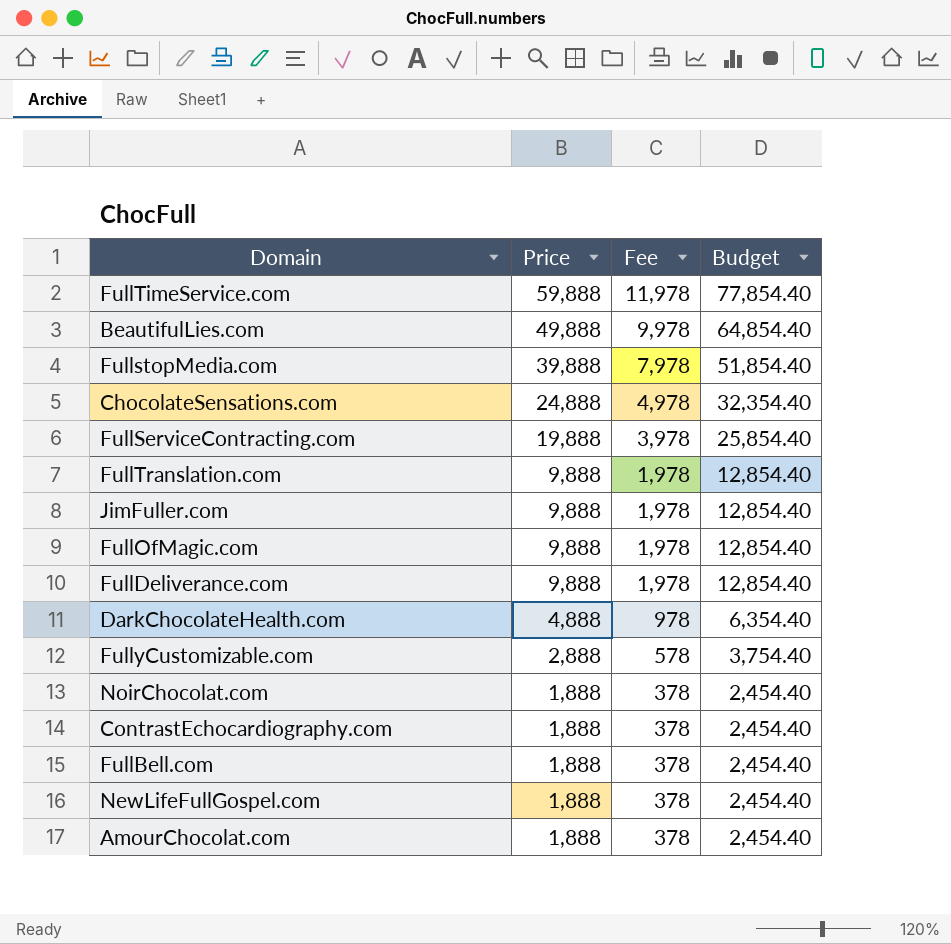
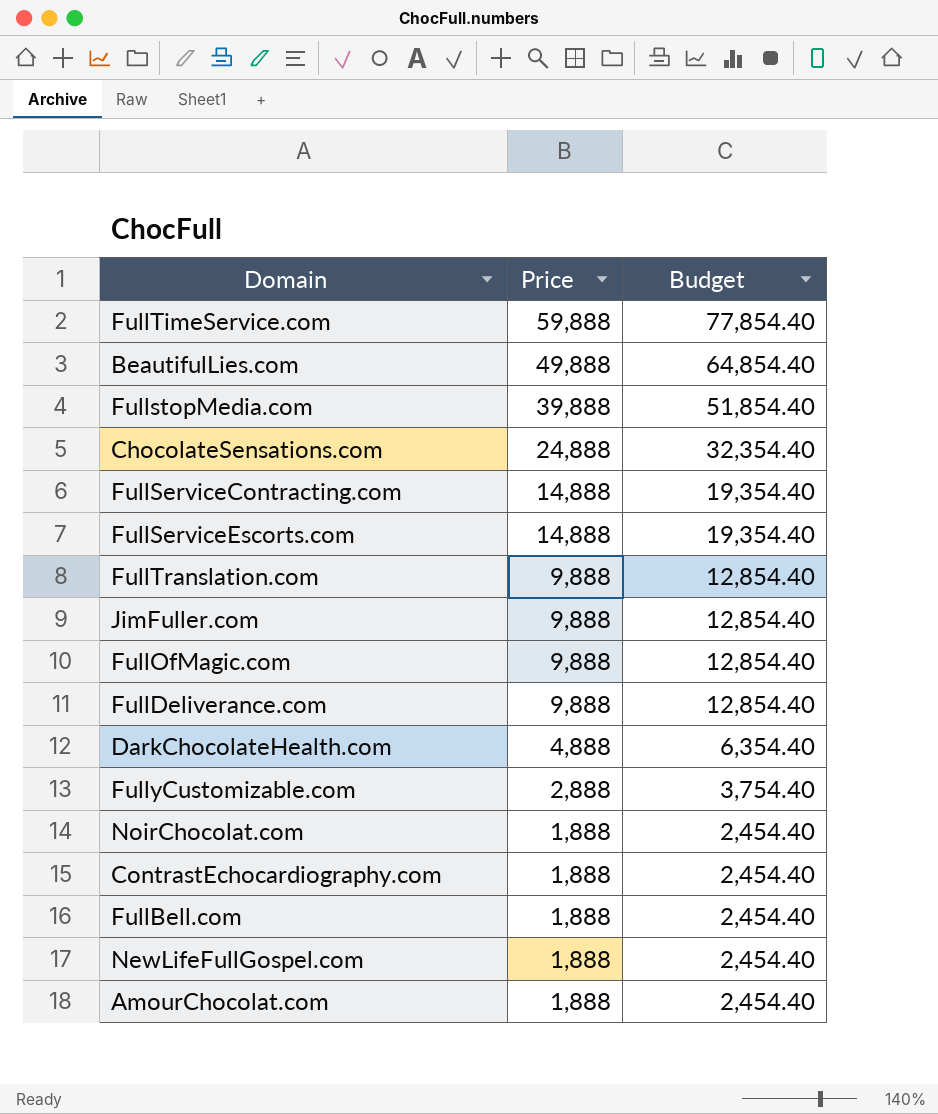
column Fee | formula: [Price] * 0.2 -> none
FullServiceContracting.com | Price: 19,888 -> 14,888
FullServiceContracting.com | Budget: 25,854.40 -> 19,354.40
row FullServiceEscorts.com: none -> 14,888 | 19,354.40

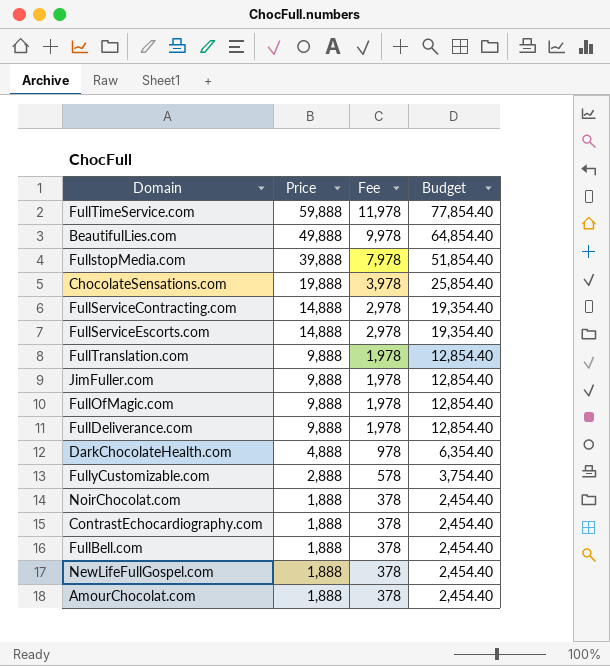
column Fee | formula: none -> [Price] * 0.2
ChocolateSensations.com | Price: 24,888 -> 19,888
ChocolateSensations.com | Budget: 32,354.40 -> 25,854.40

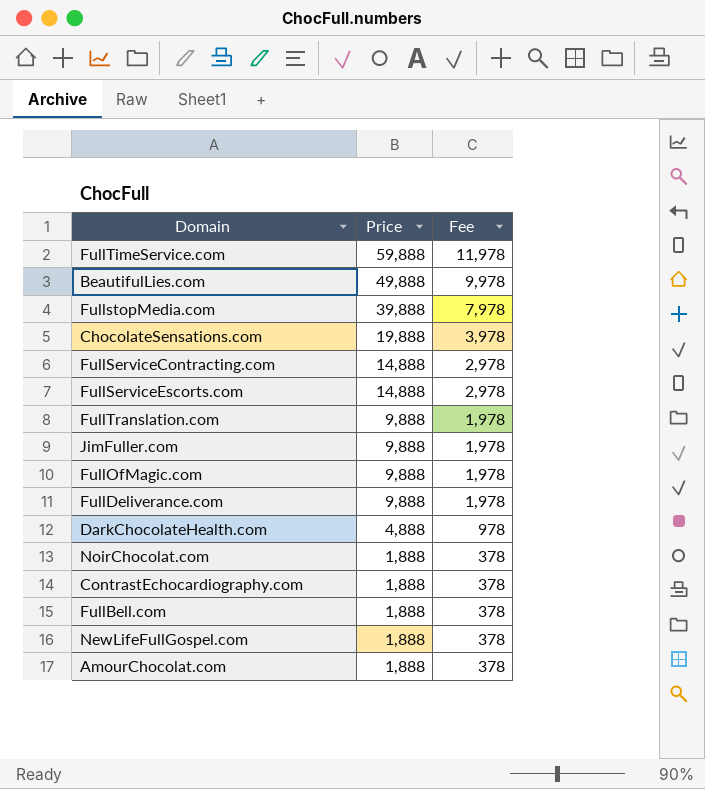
column Budget | formula: [Price] * 1.3 -> none
row FullyCustomizable.com: 2,888 | 578 | 3,754.40 -> none

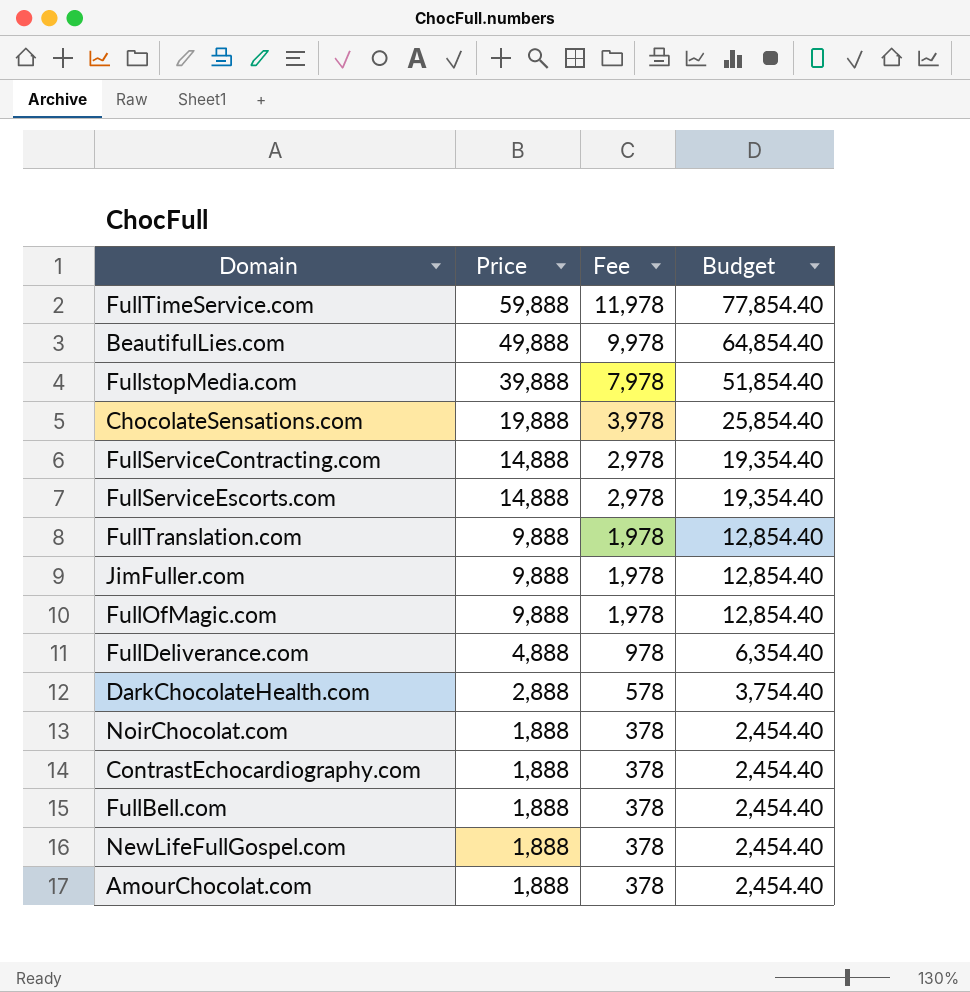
column Budget | formula: none -> [Price] * 1.3
FullDeliverance.com | Price: 9,888 -> 4,888
FullDeliverance.com | Fee: 1,978 -> 978
DarkChocolateHealth.com | Price: 4,888 -> 2,888
DarkChocolateHealth.com | Fee: 978 -> 578

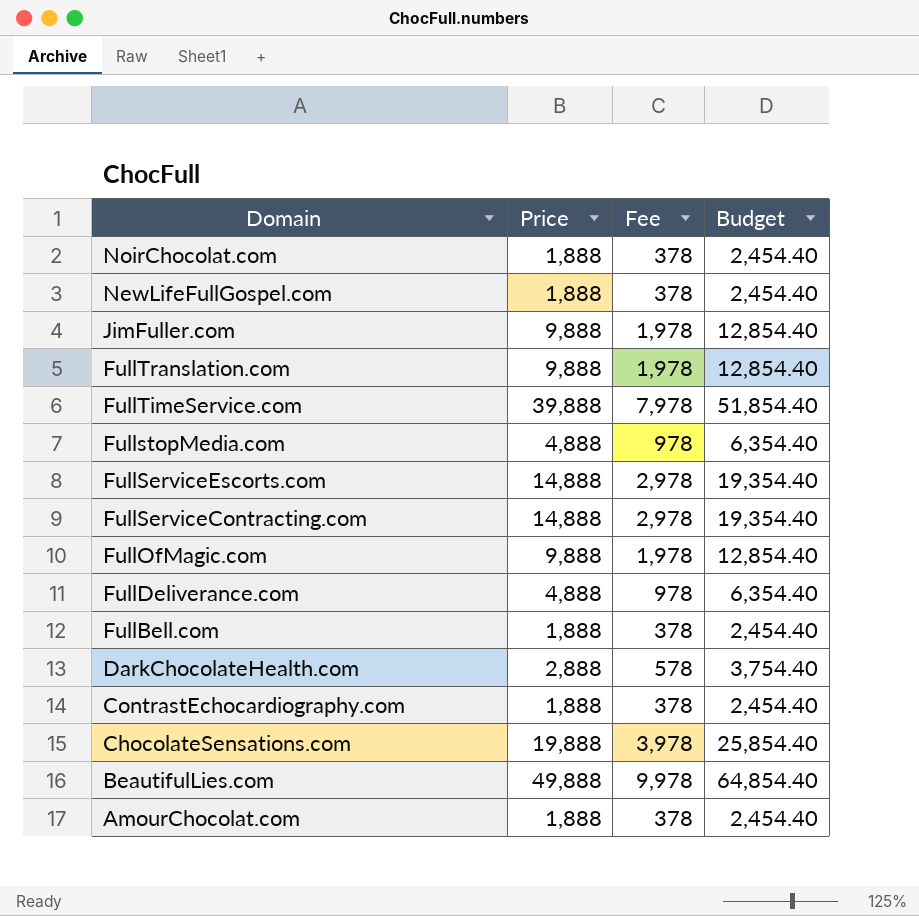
row order: Price descending -> Domain descending
FullTimeService.com | Price: 59,888 -> 39,888
FullTimeService.com | Fee: 11,978 -> 7,978
FullTimeService.com | Budget: 77,854.40 -> 51,854.40
FullstopMedia.com | Price: 39,888 -> 4,888
FullstopMedia.com | Fee: 7,978 -> 978
FullstopMedia.com | Budget: 51,854.40 -> 6,354.40

